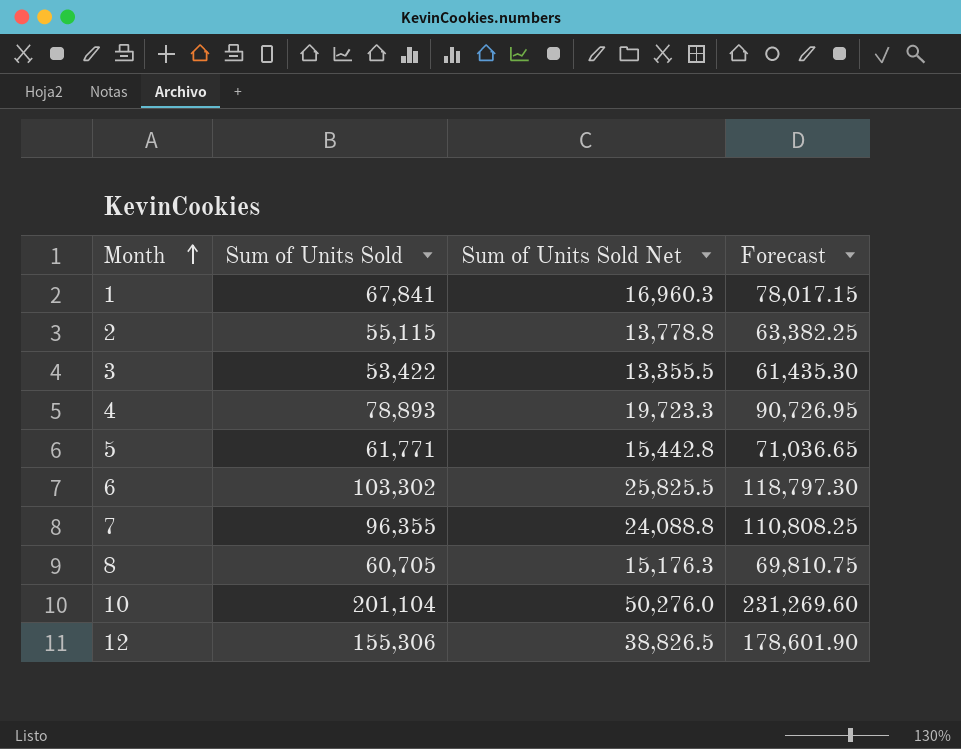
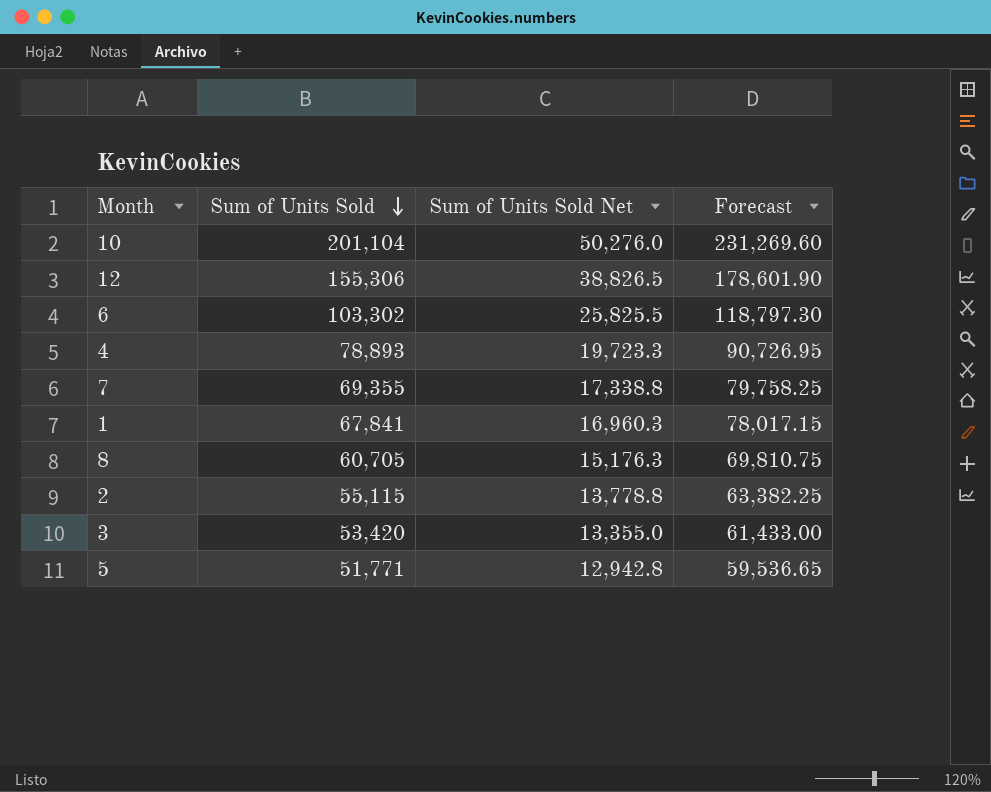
row order: Month ascending -> Sum of Units Sold descending
7 | Sum of Units Sold: 96,355 -> 69,355
7 | Sum of Units Sold Net: 24,088.8 -> 17,338.8
7 | Forecast: 110,808.25 -> 79,758.25
3 | Sum of Units Sold: 53,422 -> 53,420
3 | Sum of Units Sold Net: 13,355.5 -> 13,355.0
3 | Forecast: 61,435.30 -> 61,433.00
5 | Sum of Units Sold: 61,771 -> 51,771
5 | Sum of Units Sold Net: 15,442.8 -> 12,942.8
5 | Forecast: 71,036.65 -> 59,536.65

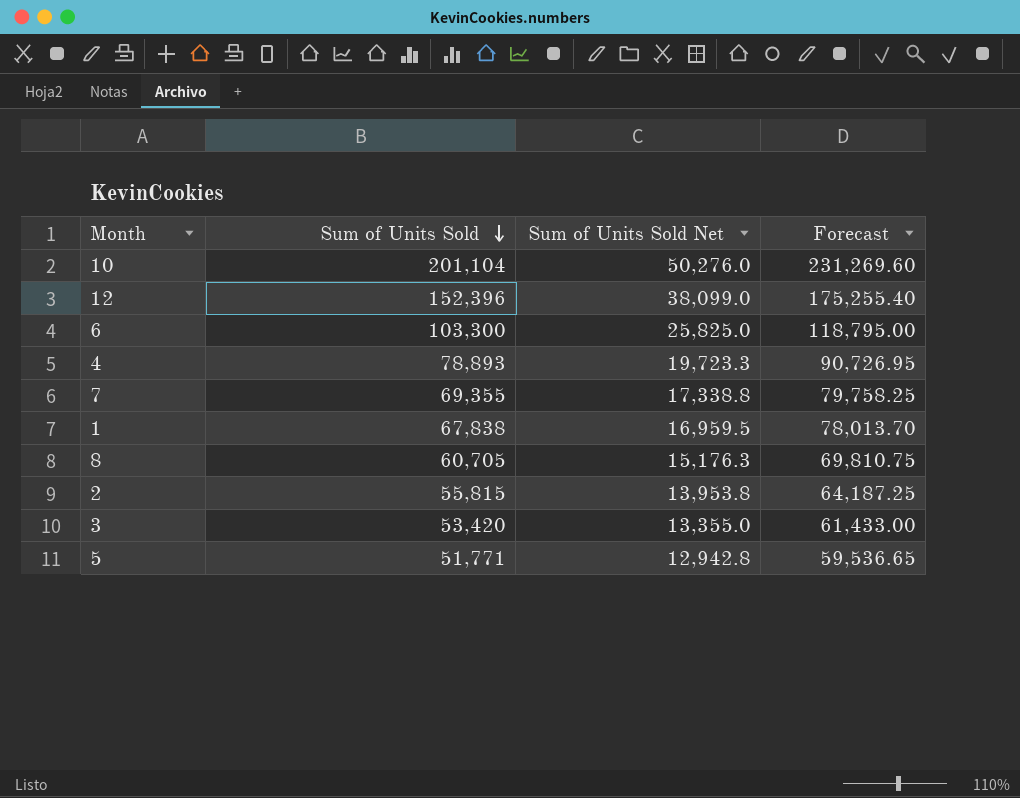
12 | Sum of Units Sold: 155,306 -> 152,396
12 | Sum of Units Sold Net: 38,826.5 -> 38,099.0
12 | Forecast: 178,601.90 -> 175,255.40
6 | Sum of Units Sold: 103,302 -> 103,300
6 | Sum of Units Sold Net: 25,825.5 -> 25,825.0
6 | Forecast: 118,797.30 -> 118,795.00
1 | Sum of Units Sold: 67,841 -> 67,838
1 | Sum of Units Sold Net: 16,960.3 -> 16,959.5
1 | Forecast: 78,017.15 -> 78,013.70
2 | Sum of Units Sold: 55,115 -> 55,815
2 | Sum of Units Sold Net: 13,778.8 -> 13,953.8
2 | Forecast: 63,382.25 -> 64,187.25

